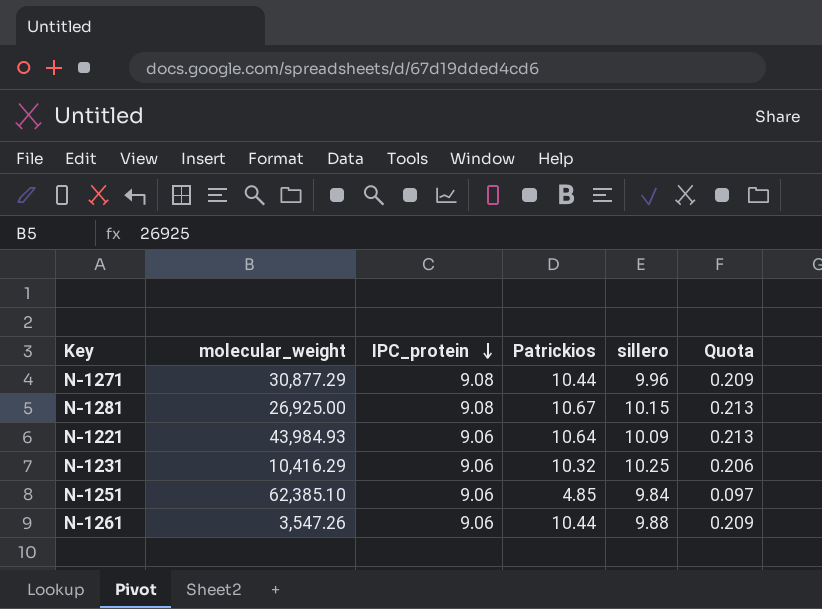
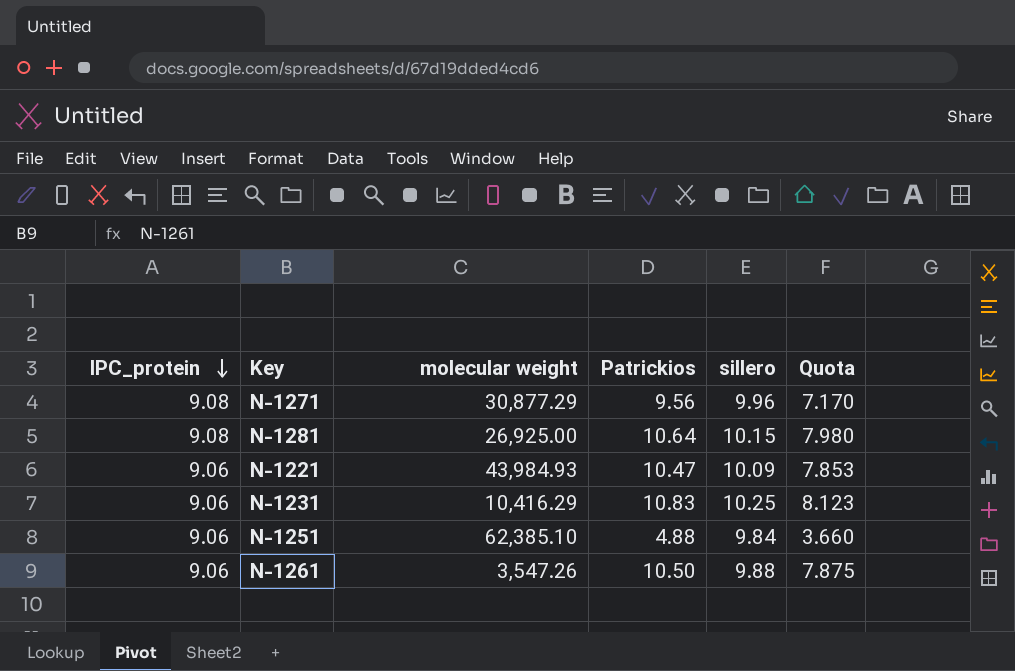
column IPC_protein | position: 3 -> 1
column name: molecular_weight -> molecular weight
column Quota | formula: [Patrickios] * 0.02 -> [Patrickios] * 0.75
N-1271 | Patrickios: 10.44 -> 9.56
N-1281 | Patrickios: 10.67 -> 10.64
N-1221 | Patrickios: 10.64 -> 10.47
N-1231 | Patrickios: 10.32 -> 10.83
N-1251 | Patrickios: 4.85 -> 4.88
N-1261 | Patrickios: 10.44 -> 10.50

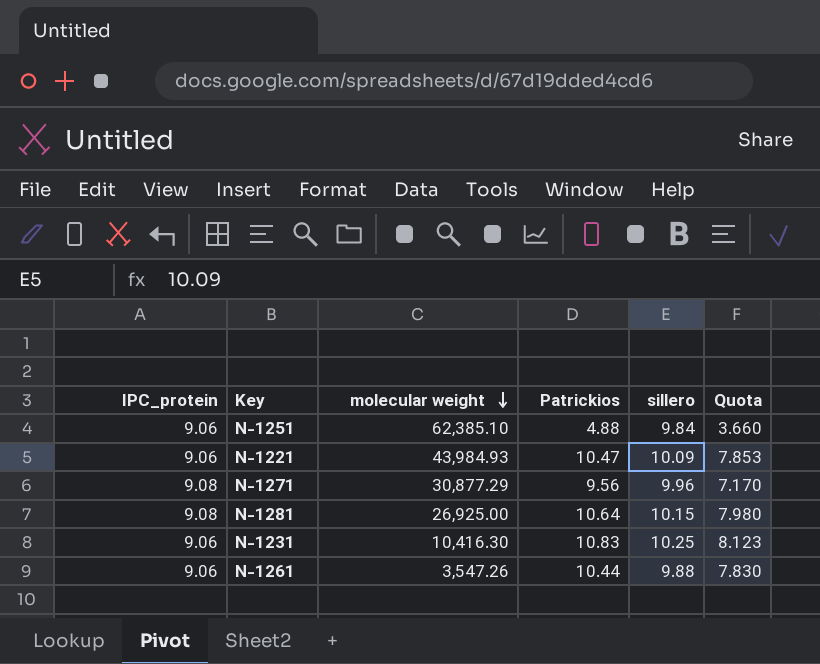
row order: IPC_protein descending -> molecular weight descending
N-1231 | molecular weight: 10,416.29 -> 10,416.30
N-1261 | Patrickios: 10.50 -> 10.44
N-1261 | Quota: 7.875 -> 7.830

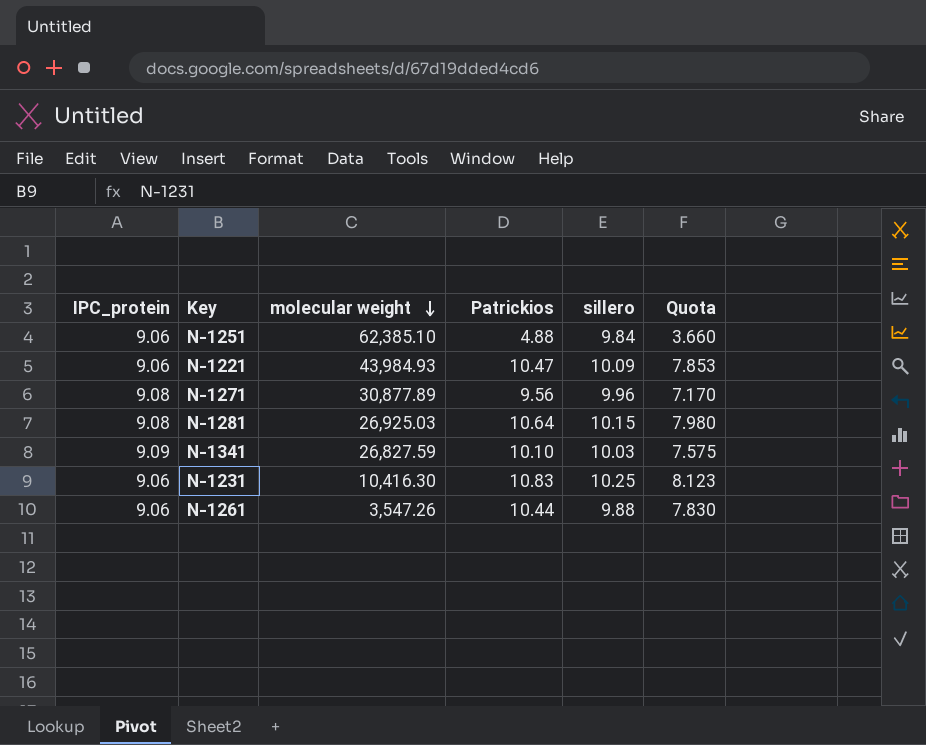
N-1271 | molecular weight: 30,877.29 -> 30,877.89
N-1281 | molecular weight: 26,925.00 -> 26,925.03
row N-1341: none -> 9.09 | 26,827.59 | 10.10 | 10.03 | 7.575

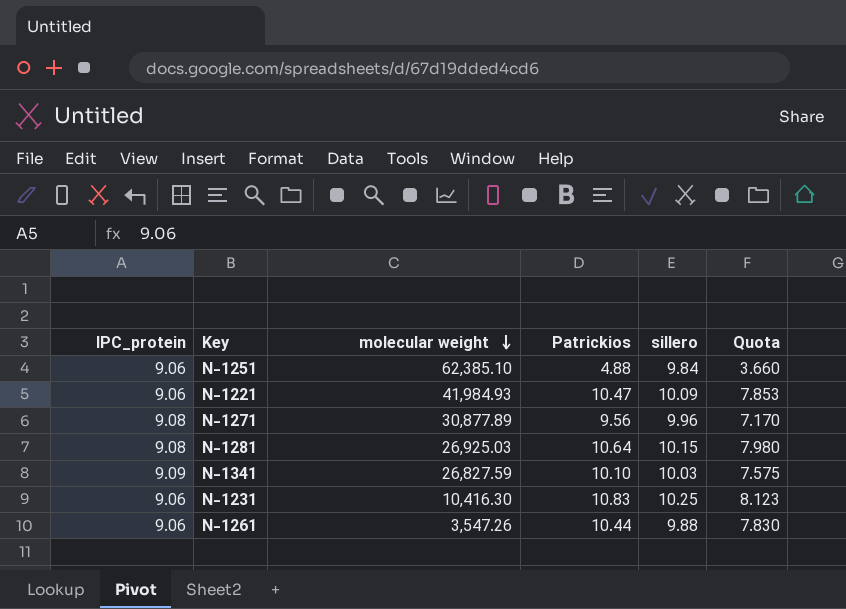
N-1221 | molecular weight: 43,984.93 -> 41,984.93

